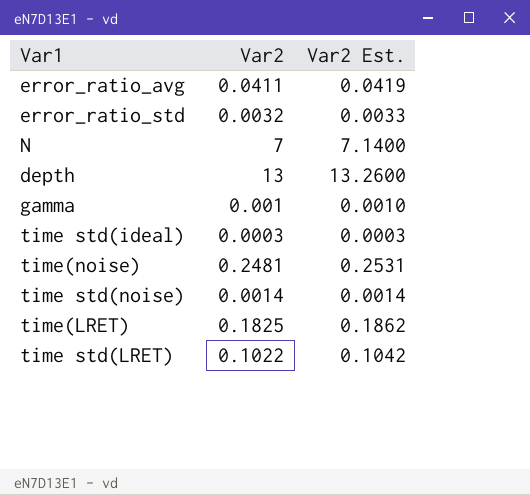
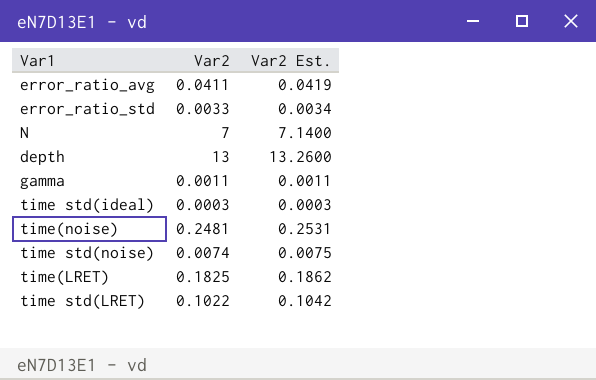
error_ratio_std | Var2: 0.0032 -> 0.0033
error_ratio_std | Var2 Est.: 0.0033 -> 0.0034
gamma | Var2: 0.001 -> 0.0011
gamma | Var2 Est.: 0.0010 -> 0.0011
time std(noise) | Var2: 0.0014 -> 0.0074
time std(noise) | Var2 Est.: 0.0014 -> 0.0075

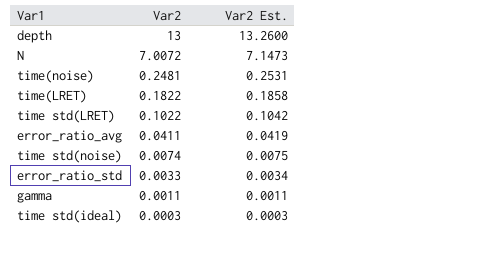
row order: none -> Var2 descending
N | Var2: 7 -> 7.0072
N | Var2 Est.: 7.1400 -> 7.1473
time(LRET) | Var2: 0.1825 -> 0.1822
time(LRET) | Var2 Est.: 0.1862 -> 0.1858

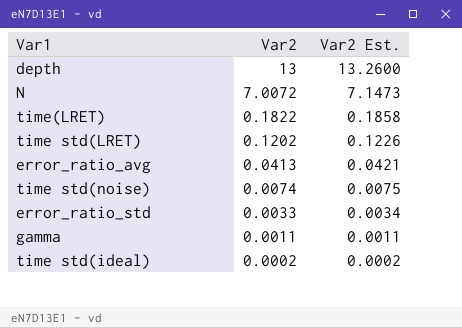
row time(noise): 0.2481 | 0.2531 -> none
time std(LRET) | Var2: 0.1022 -> 0.1202
time std(LRET) | Var2 Est.: 0.1042 -> 0.1226
error_ratio_avg | Var2: 0.0411 -> 0.0413
error_ratio_avg | Var2 Est.: 0.0419 -> 0.0421
time std(ideal) | Var2: 0.0003 -> 0.0002
time std(ideal) | Var2 Est.: 0.0003 -> 0.0002

